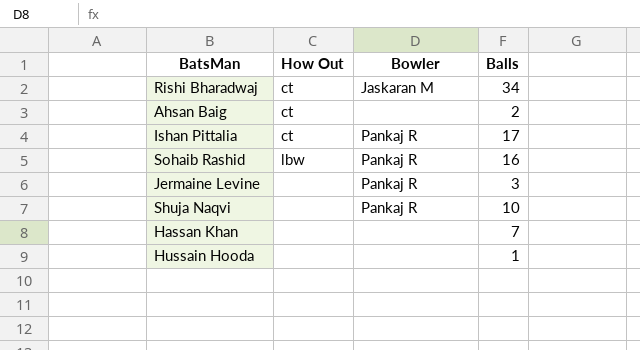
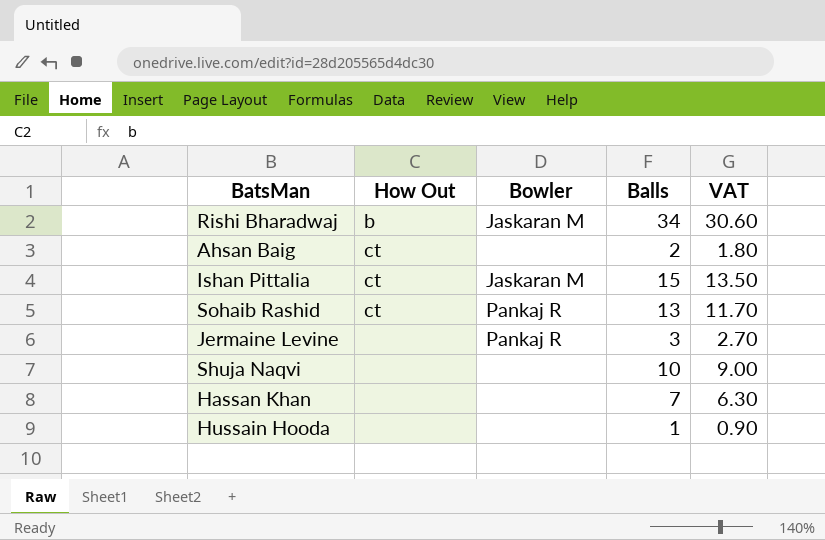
column VAT | formula: none -> [Balls] * 0.9
Rishi Bharadwaj | How Out: ct -> b
Ishan Pittalia | Bowler: Pankaj R -> Jaskaran M
Ishan Pittalia | Balls: 17 -> 15
Sohaib Rashid | How Out: lbw -> ct
Sohaib Rashid | Balls: 16 -> 13
Shuja Naqvi | Bowler: Pankaj R -> none

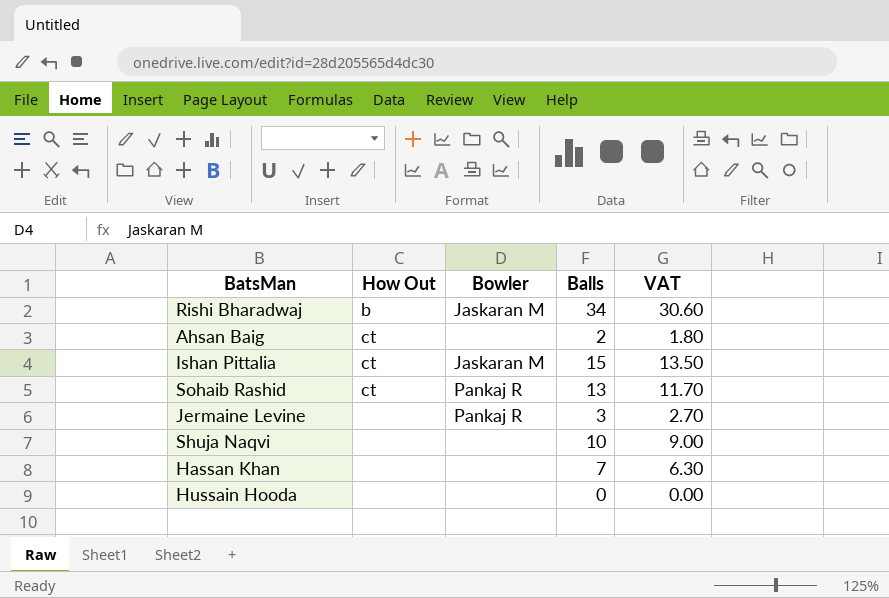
Hussain Hooda | Balls: 1 -> 0
Hussain Hooda | VAT: 0.90 -> 0.00

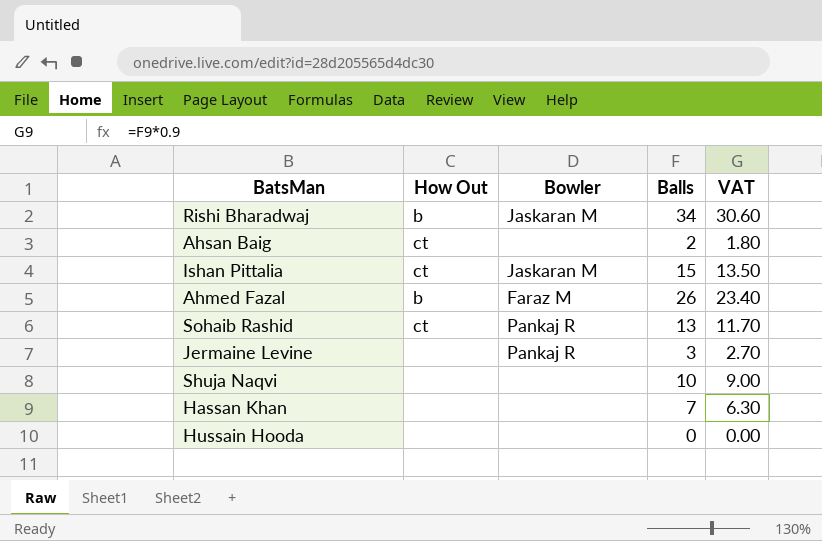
row Ahmed Fazal: none -> b | Faraz M | 26 | 23.40

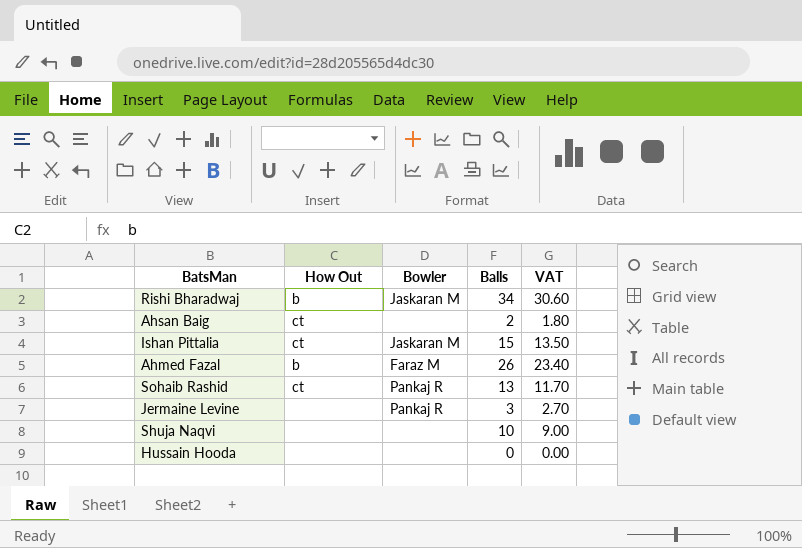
row Hassan Khan: none | none | 7 | 6.30 -> none

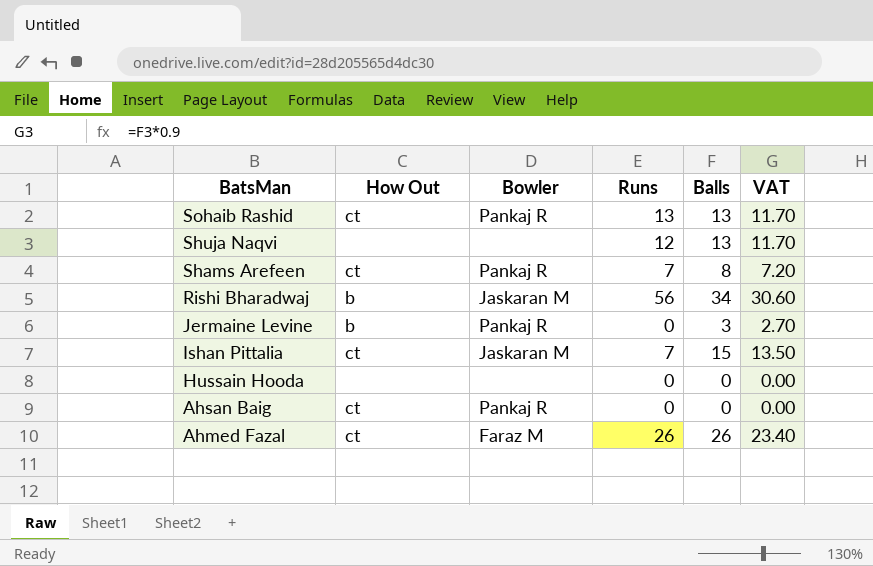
row order: none -> BatsMan descending
column Runs | position: none -> 4
Shuja Naqvi | Balls: 10 -> 13
Shuja Naqvi | VAT: 9.00 -> 11.70
row Shams Arefeen: none -> ct | Pankaj R | 7 | 8 | 7.20
Jermaine Levine | How Out: none -> b
Ahsan Baig | Bowler: none -> Pankaj R
Ahsan Baig | Balls: 2 -> 0
Ahsan Baig | VAT: 1.80 -> 0.00
Ahmed Fazal | How Out: b -> ct

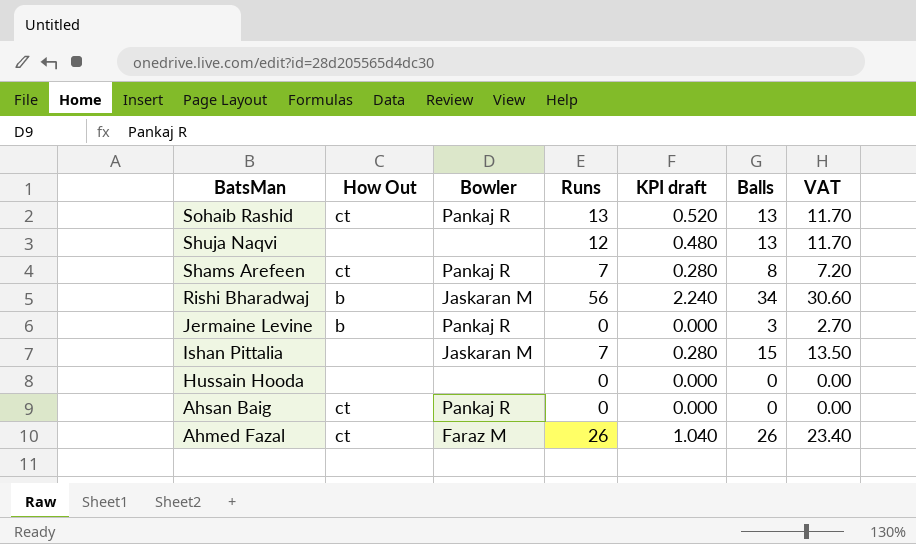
column KPI draft | formula: none -> [Runs] * 0.04
Ishan Pittalia | How Out: ct -> none

